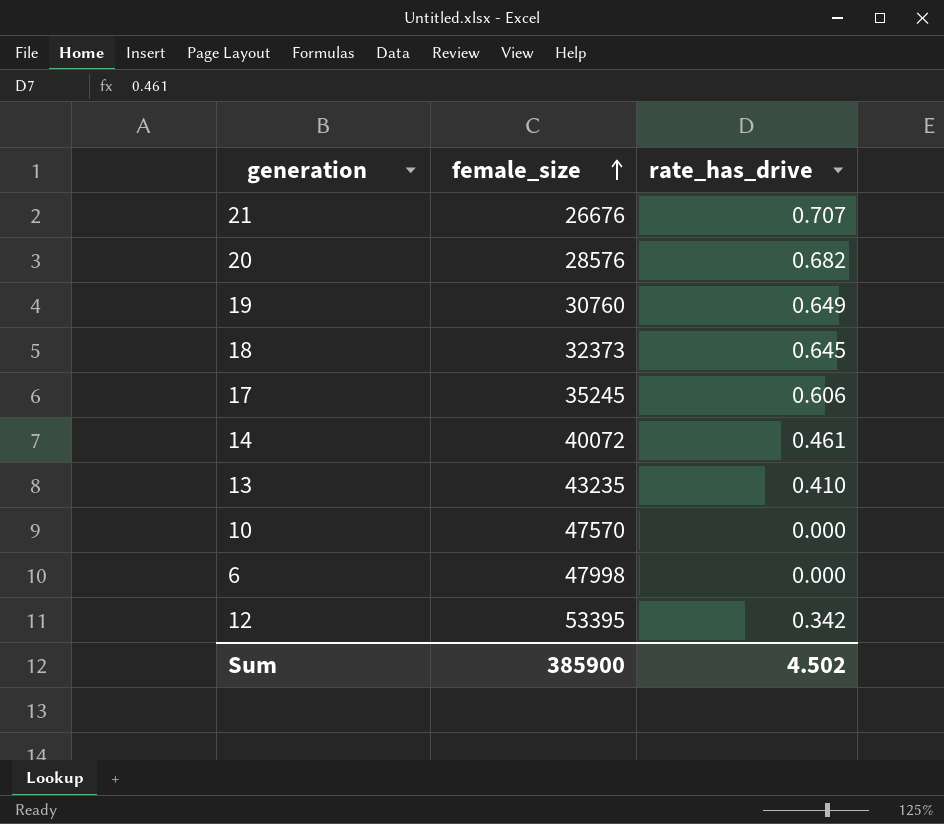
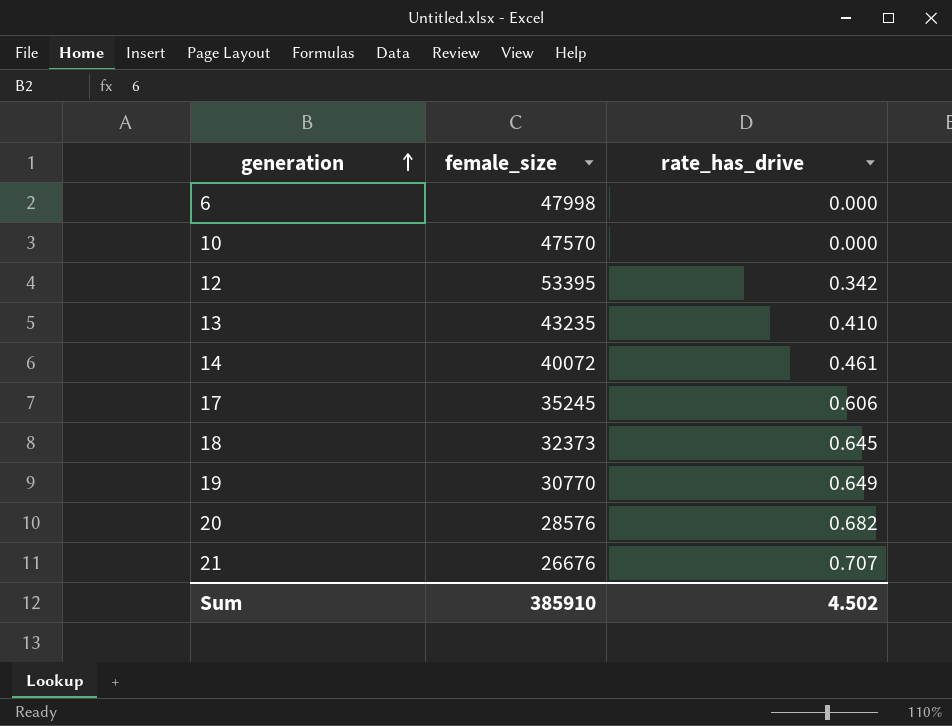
row order: female_size ascending -> generation ascending
19 | female_size: 30760 -> 30770
Sum | female_size: 385900 -> 385910

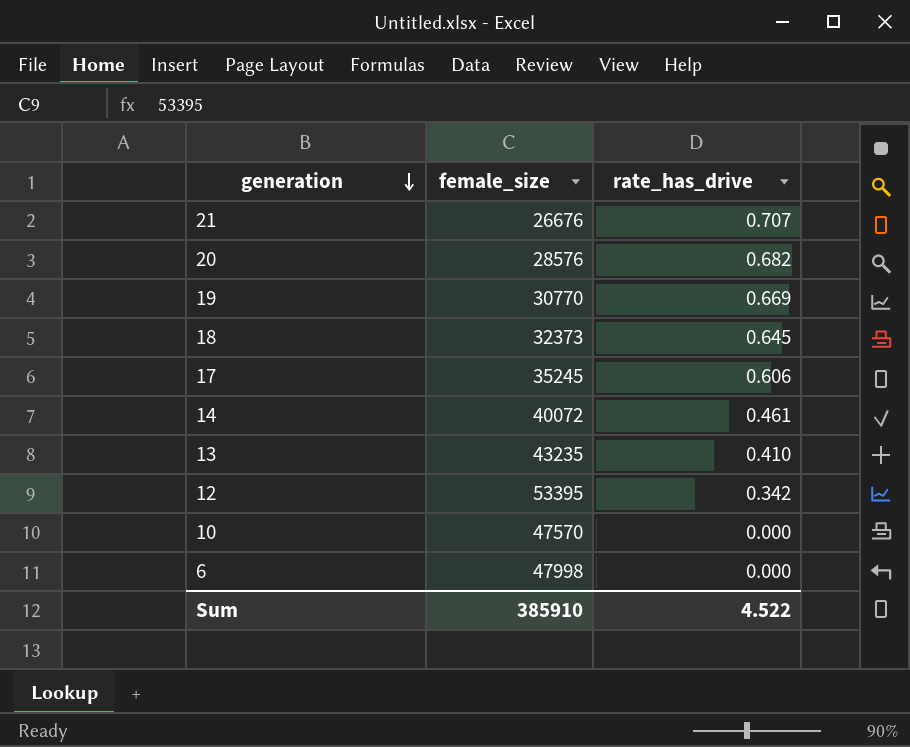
row order: generation ascending -> generation descending
19 | rate_has_drive: 0.649 -> 0.669
Sum | rate_has_drive: 4.502 -> 4.522

